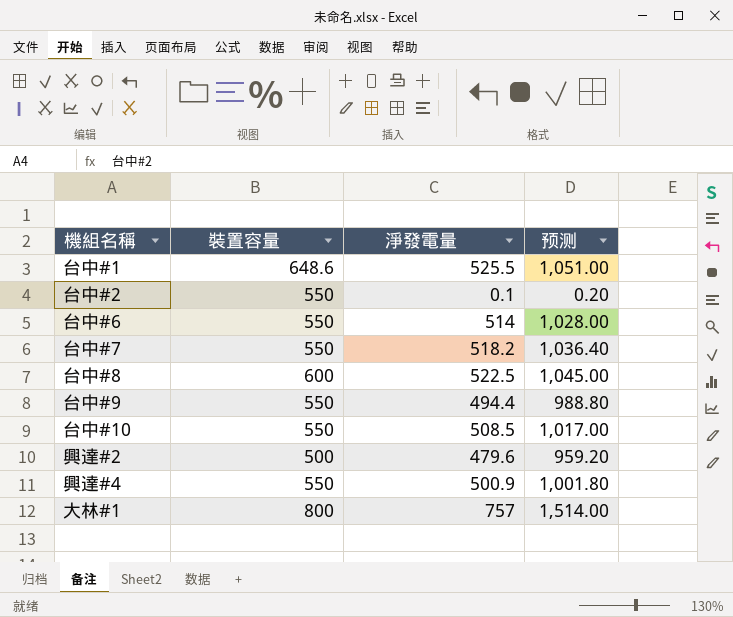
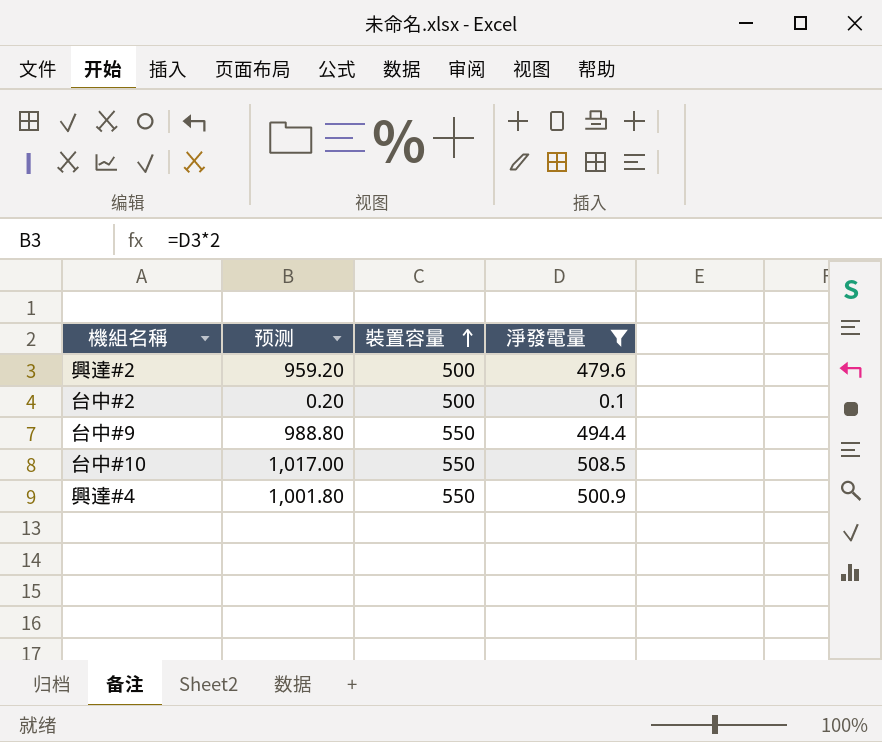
filter: none -> 淨發電量 <= 508.5
row order: none -> 裝置容量 ascending
column 预测 | position: 4 -> 2
台中#2 | 裝置容量: 550 -> 500

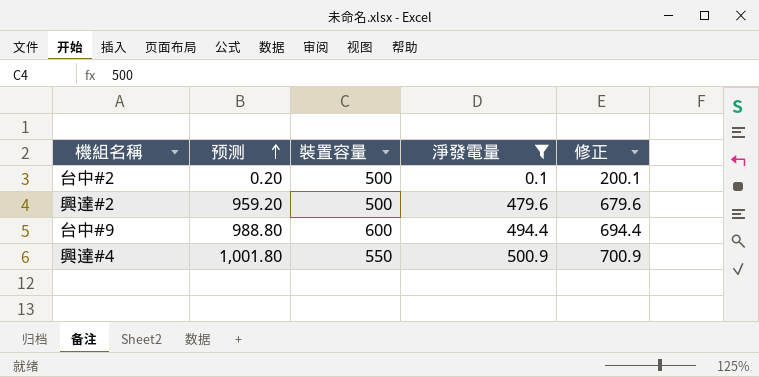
row order: 裝置容量 ascending -> 预测 ascending
column 修正 | formula: none -> [淨發電量] + 200
row 台中#10: 1,017.00 | 550 | 508.5 -> none
台中#9 | 裝置容量: 550 -> 600

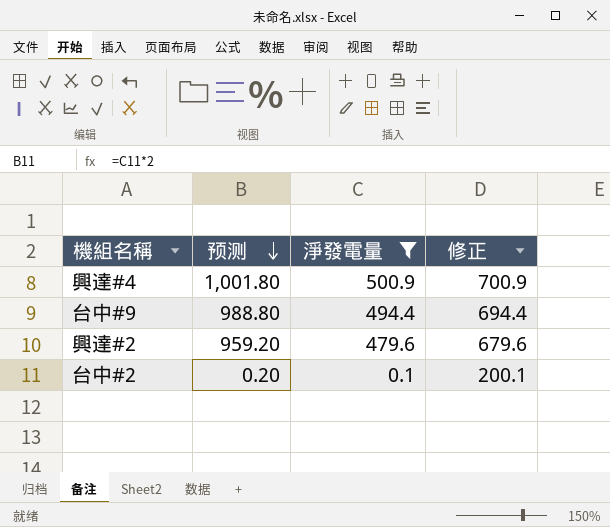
row order: 预测 ascending -> 预测 descending
column 裝置容量 | position: 3 -> none

